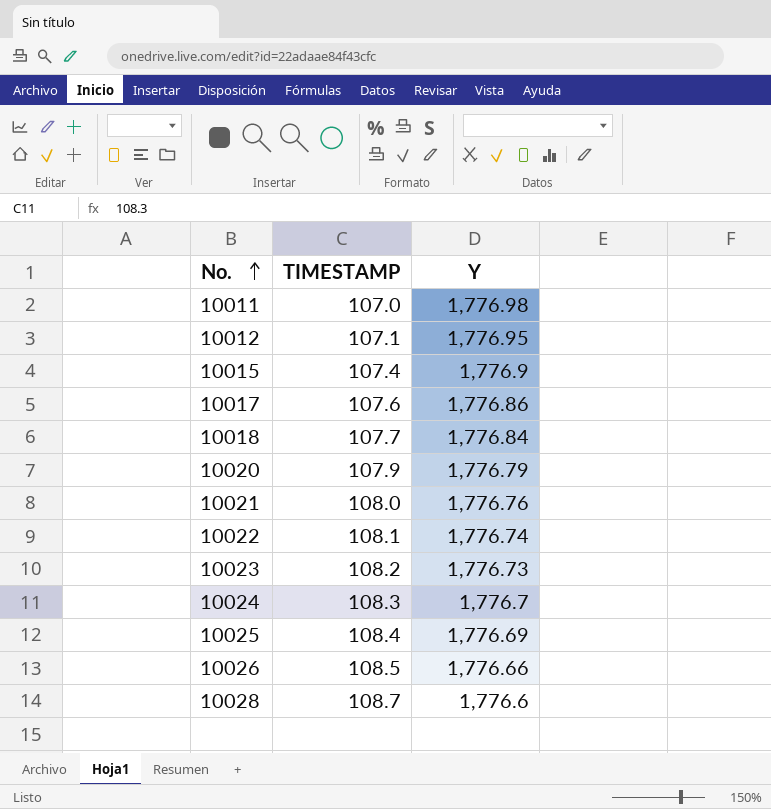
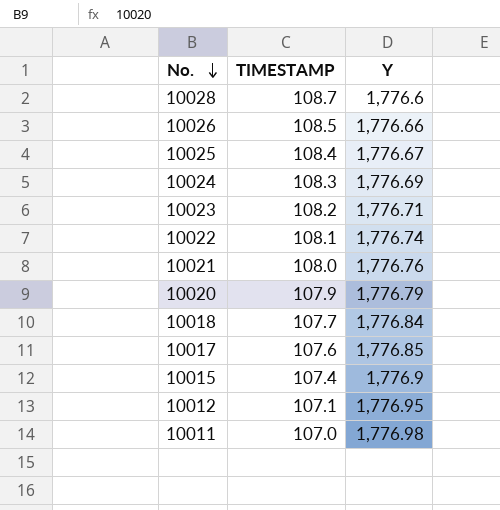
row order: No. ascending -> No. descending
10025 | Y: 1,776.69 -> 1,776.67
10024 | Y: 1,776.7 -> 1,776.69
10023 | Y: 1,776.73 -> 1,776.71
10017 | Y: 1,776.86 -> 1,776.85

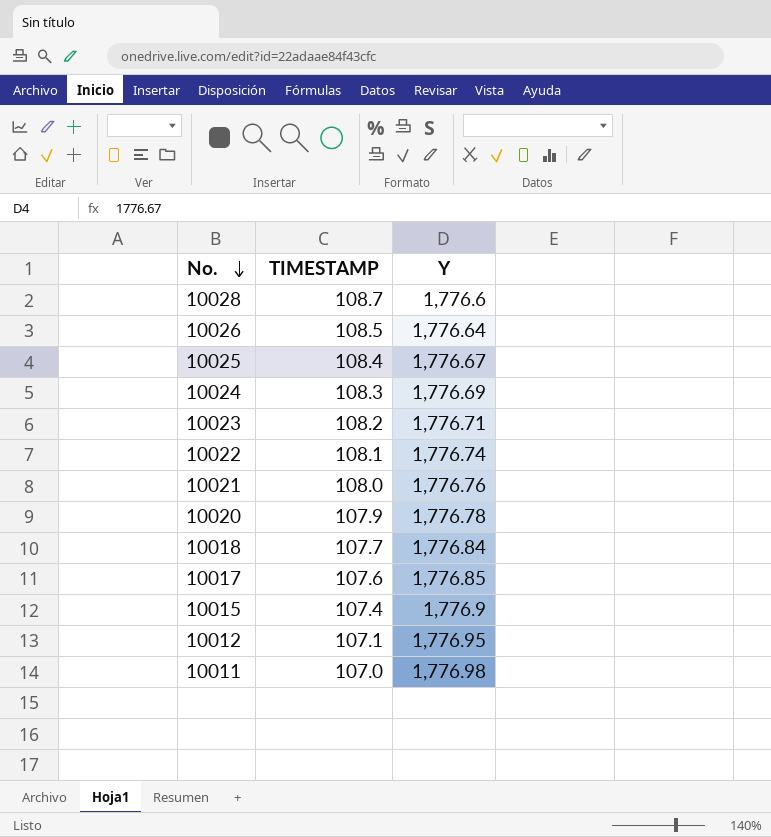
10026 | Y: 1,776.66 -> 1,776.64
10020 | Y: 1,776.79 -> 1,776.78

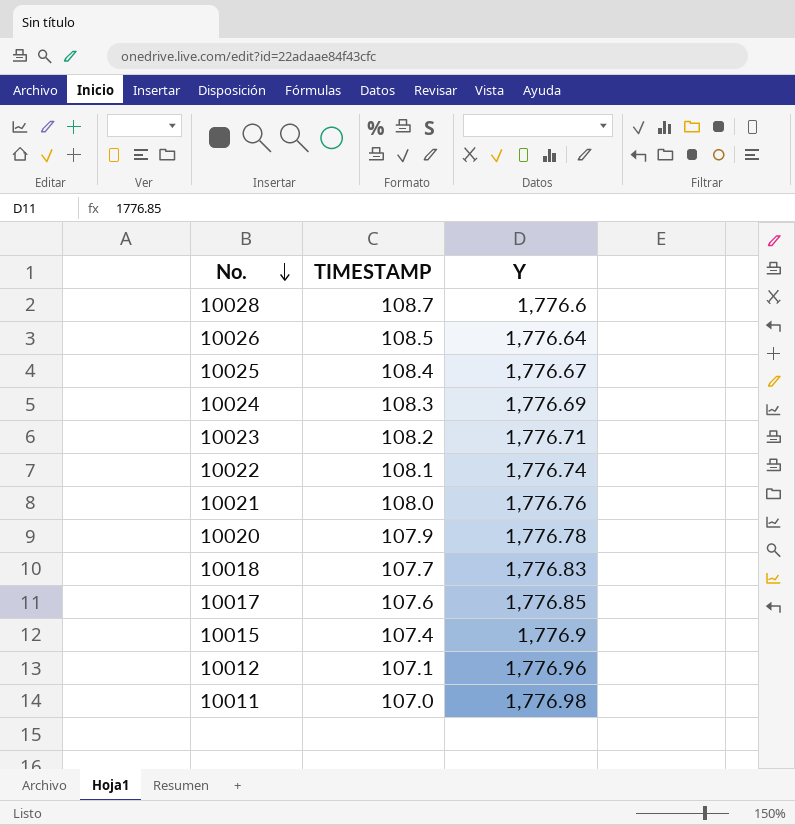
10018 | Y: 1,776.84 -> 1,776.83
10012 | Y: 1,776.95 -> 1,776.96

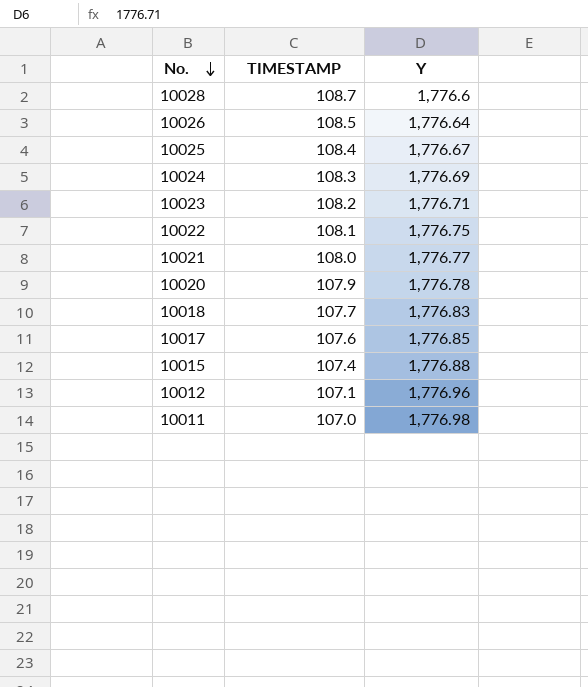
10022 | Y: 1,776.74 -> 1,776.75
10021 | Y: 1,776.76 -> 1,776.77
10015 | Y: 1,776.9 -> 1,776.88

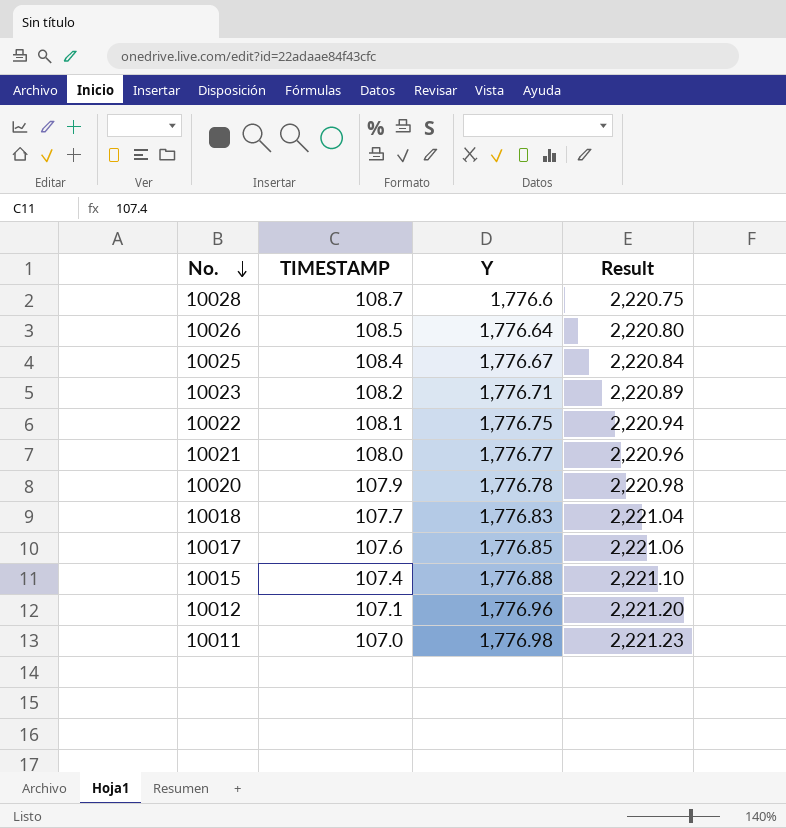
column Result | formula: none -> [Y] * 1.25
row 10024: 108.3 | 1,776.69 -> none

